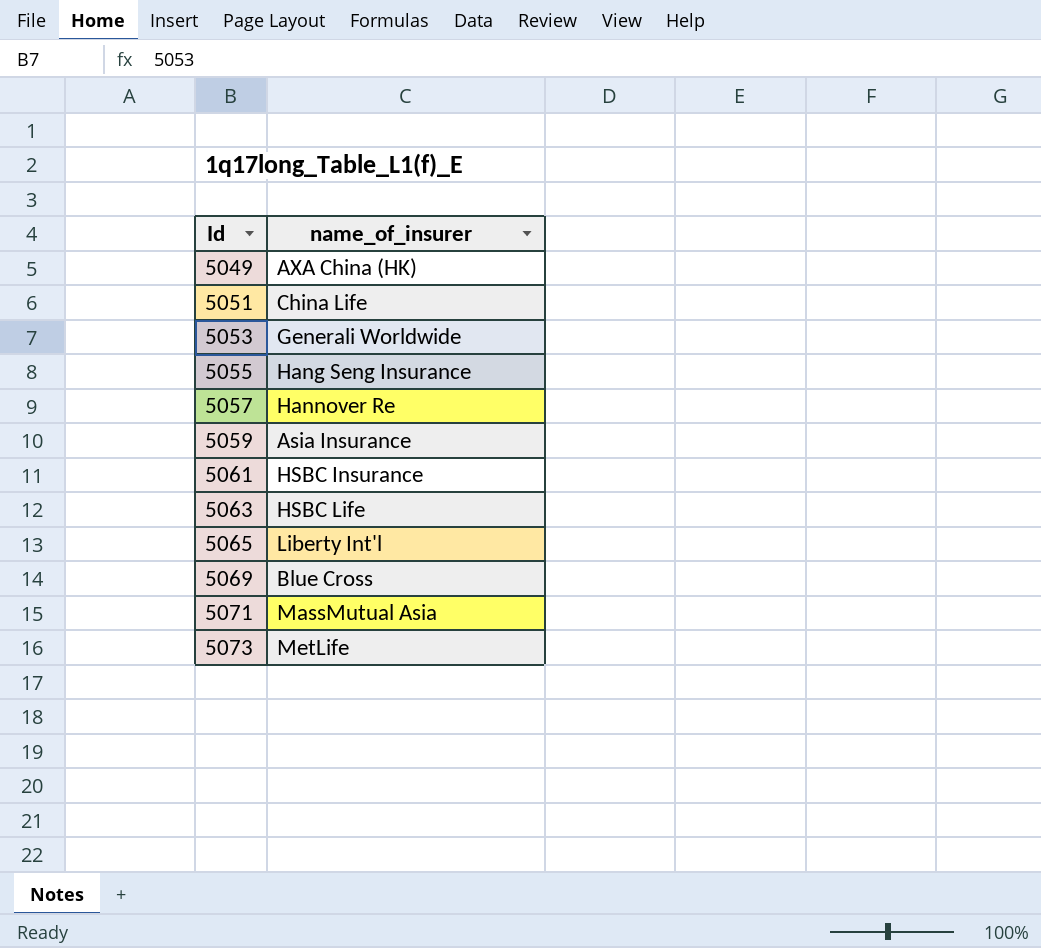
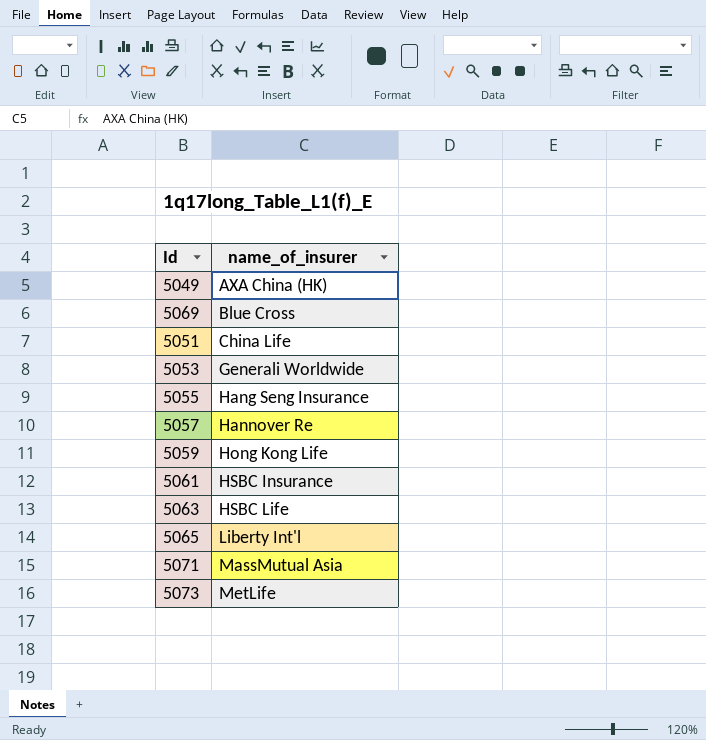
row order: Id ascending -> name_of_insurer ascending
5059 | name_of_insurer: Asia Insurance -> Hong Kong Life

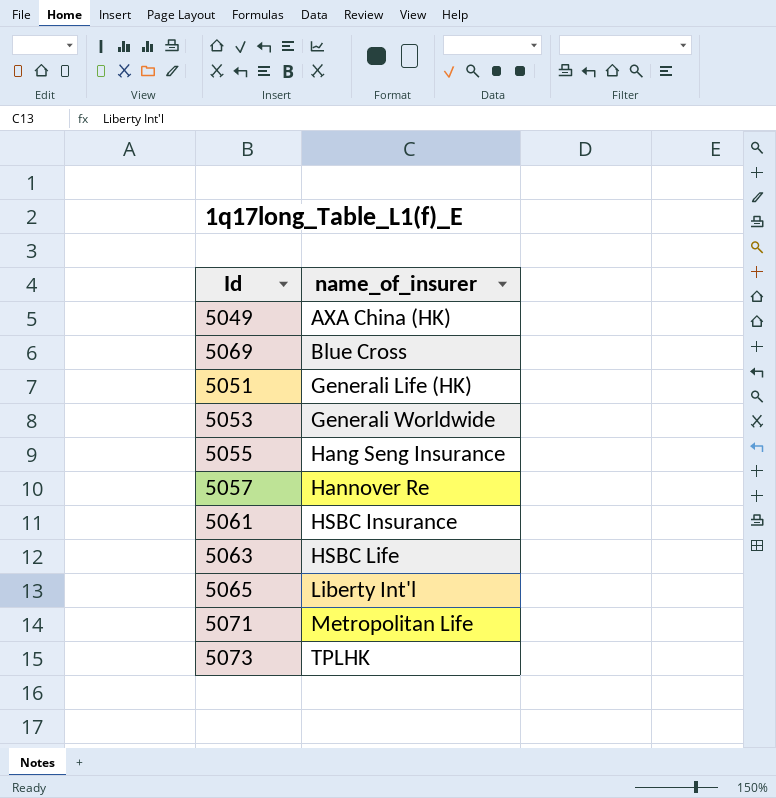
row 5059: Hong Kong Life -> none
5051 | name_of_insurer: China Life -> Generali Life (HK)
5071 | name_of_insurer: MassMutual Asia -> Metropolitan Life
5073 | name_of_insurer: MetLife -> TPLHK

